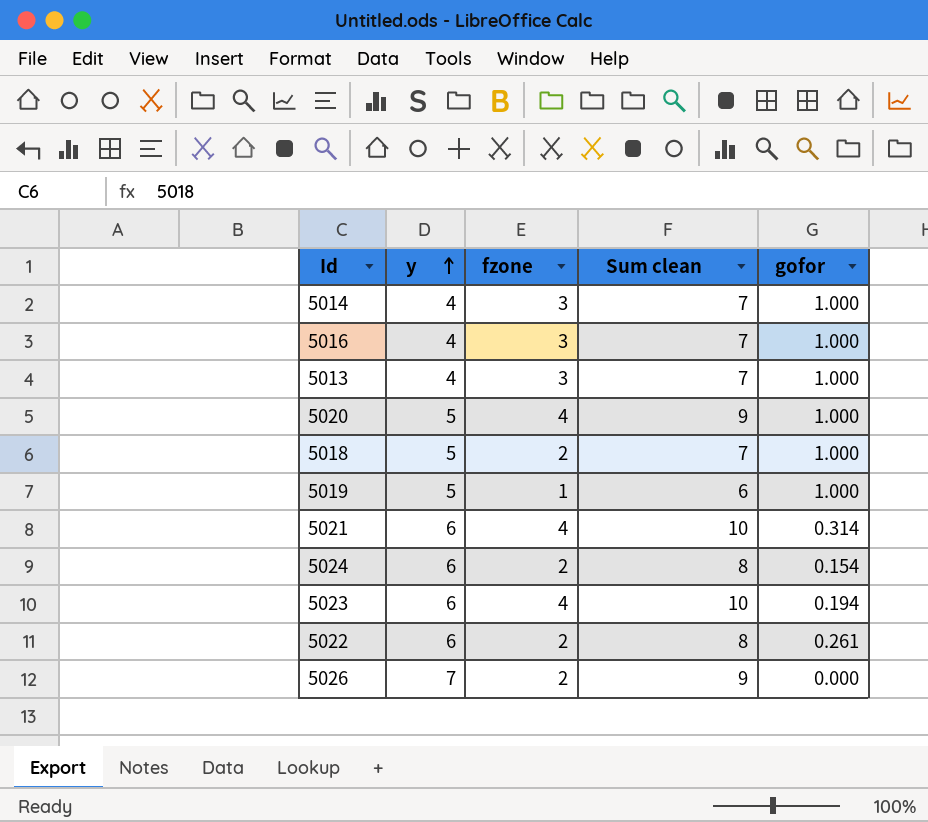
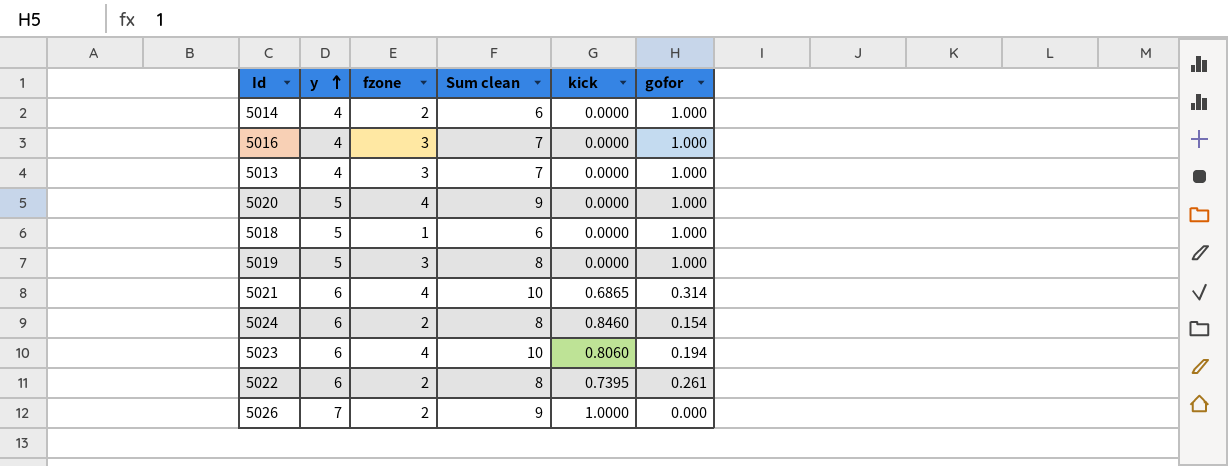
column kick | position: none -> 5
5014 | fzone: 3 -> 2
5014 | Sum clean: 7 -> 6
5018 | fzone: 2 -> 1
5018 | Sum clean: 7 -> 6
5019 | fzone: 1 -> 3
5019 | Sum clean: 6 -> 8

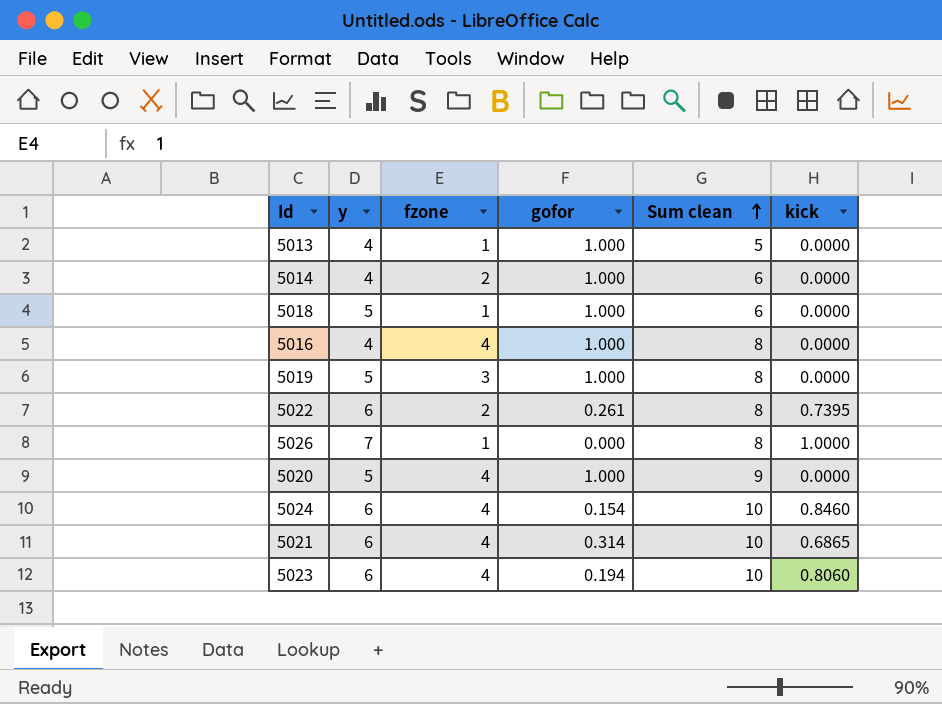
row order: y ascending -> Sum clean ascending
column gofor | position: 6 -> 4
5013 | fzone: 3 -> 1
5013 | Sum clean: 7 -> 5
5016 | fzone: 3 -> 4
5016 | Sum clean: 7 -> 8
5026 | fzone: 2 -> 1
5026 | Sum clean: 9 -> 8
5024 | fzone: 2 -> 4
5024 | Sum clean: 8 -> 10

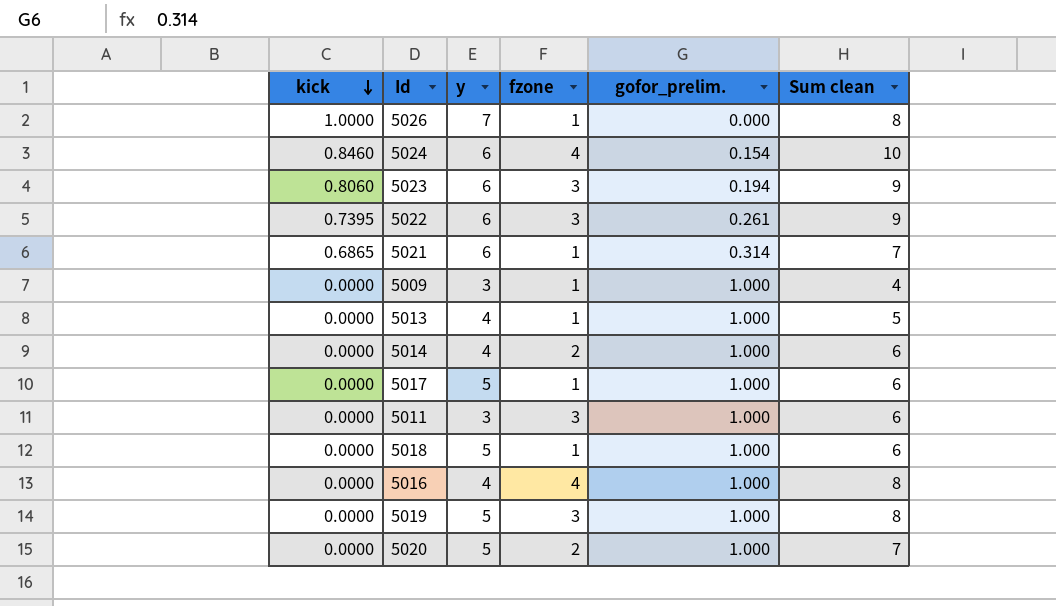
row order: Sum clean ascending -> kick descending
column kick | position: 6 -> 1
column name: gofor -> gofor_prelim.
5023 | fzone: 4 -> 3
5023 | Sum clean: 10 -> 9
5022 | fzone: 2 -> 3
5022 | Sum clean: 8 -> 9
5021 | fzone: 4 -> 1
5021 | Sum clean: 10 -> 7
row 5009: none -> 0.0000 | 3 | 1 | 1.000 | 4
row 5017: none -> 0.0000 | 5 | 1 | 1.000 | 6
row 5011: none -> 0.0000 | 3 | 3 | 1.000 | 6
5020 | fzone: 4 -> 2
5020 | Sum clean: 9 -> 7

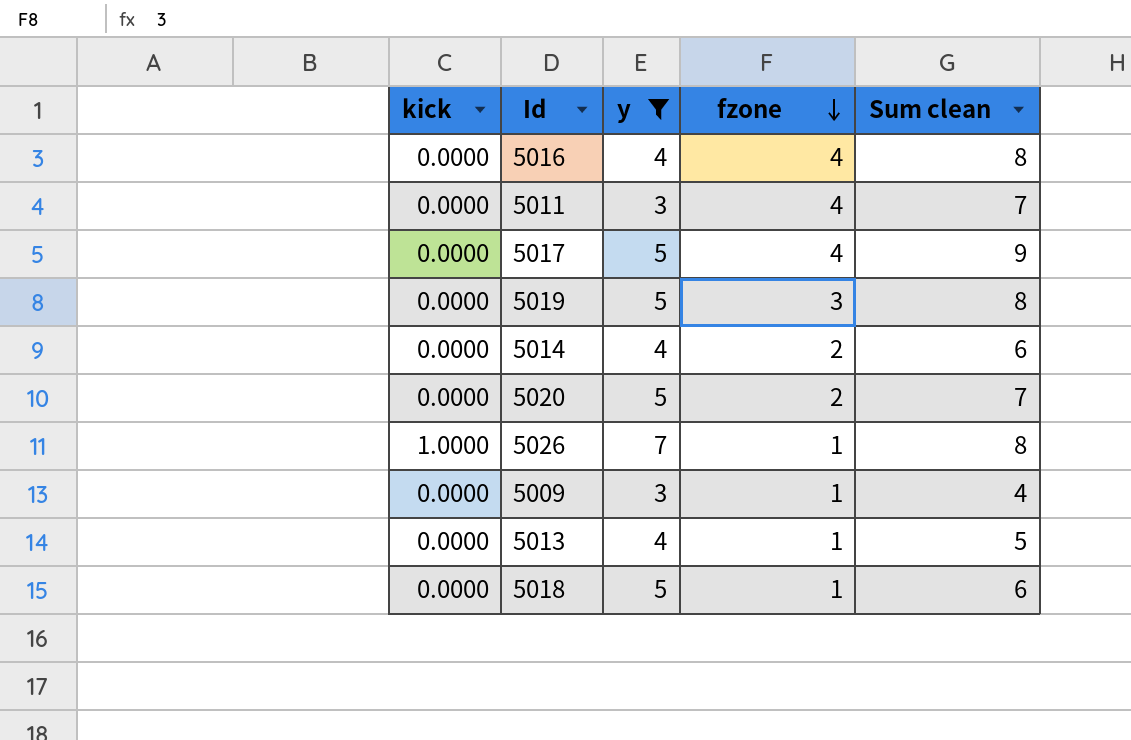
filter: none -> y != 6
row order: kick descending -> fzone descending
column gofor_prelim. | position: 5 -> none
5011 | fzone: 3 -> 4
5011 | Sum clean: 6 -> 7
5017 | fzone: 1 -> 4
5017 | Sum clean: 6 -> 9

